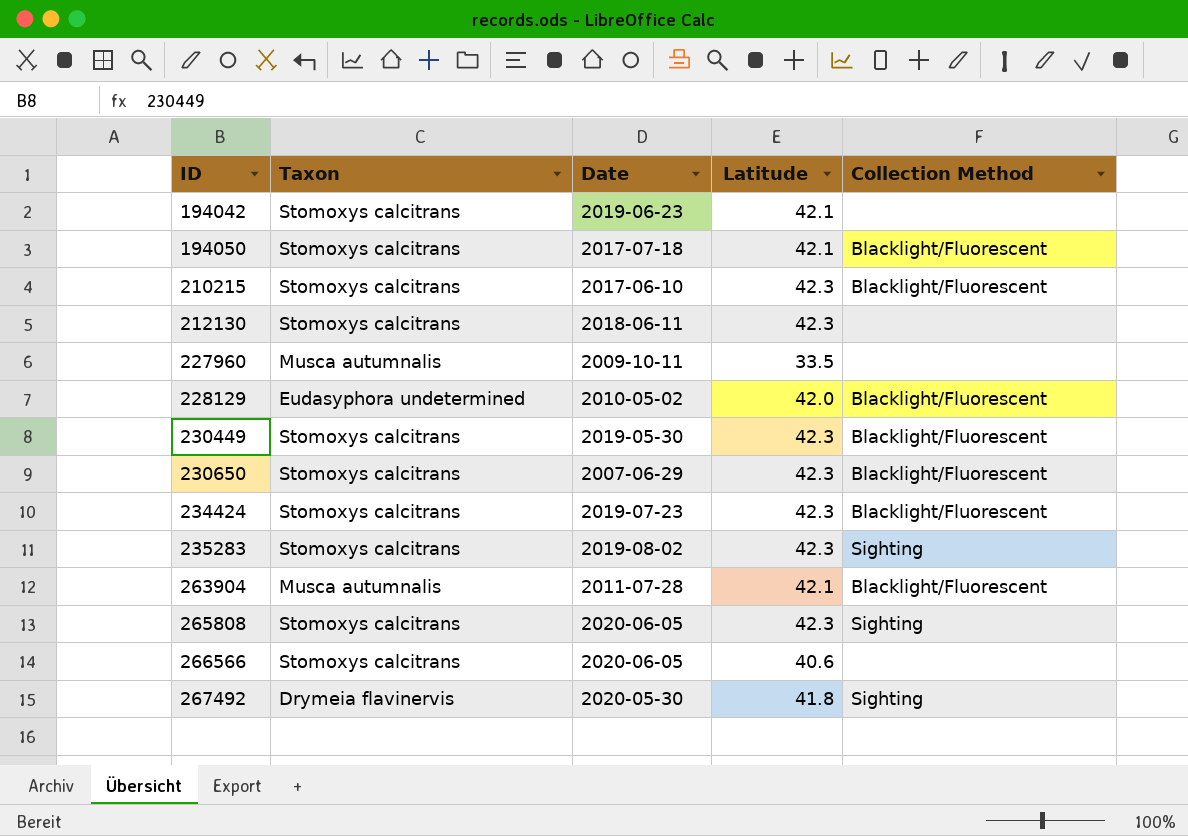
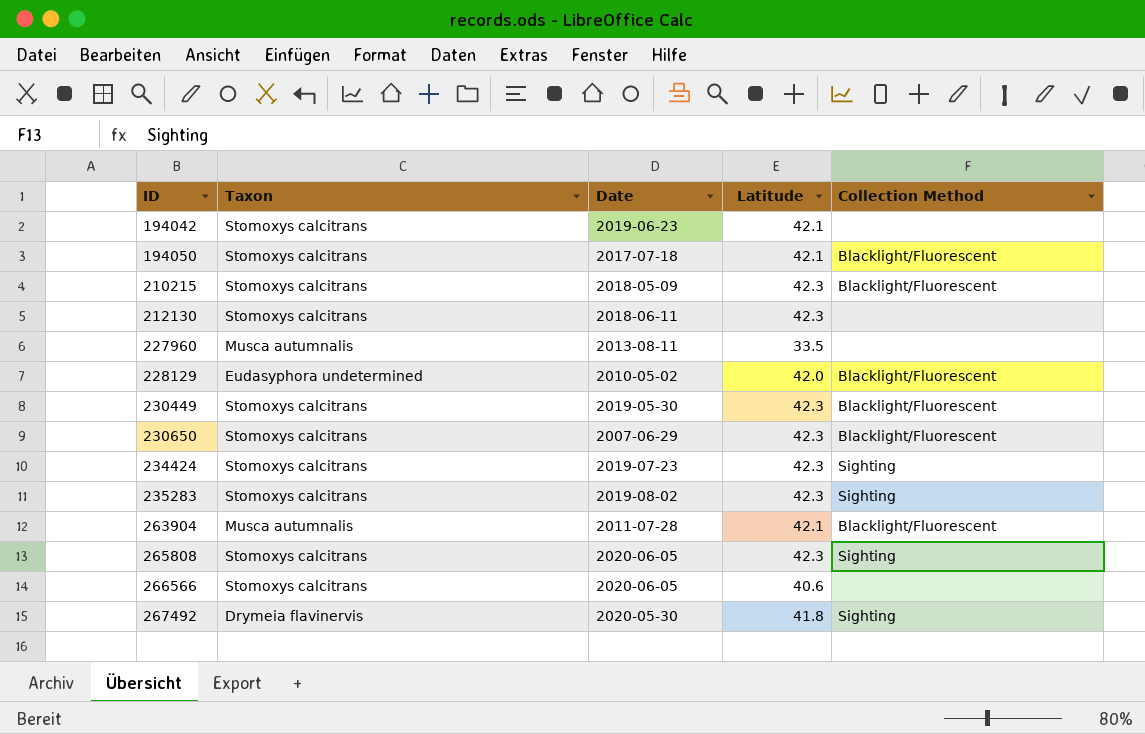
210215 | Date: 2017-06-10 -> 2018-05-09
227960 | Date: 2009-10-11 -> 2013-08-11
234424 | Collection Method: Blacklight/Fluorescent -> Sighting

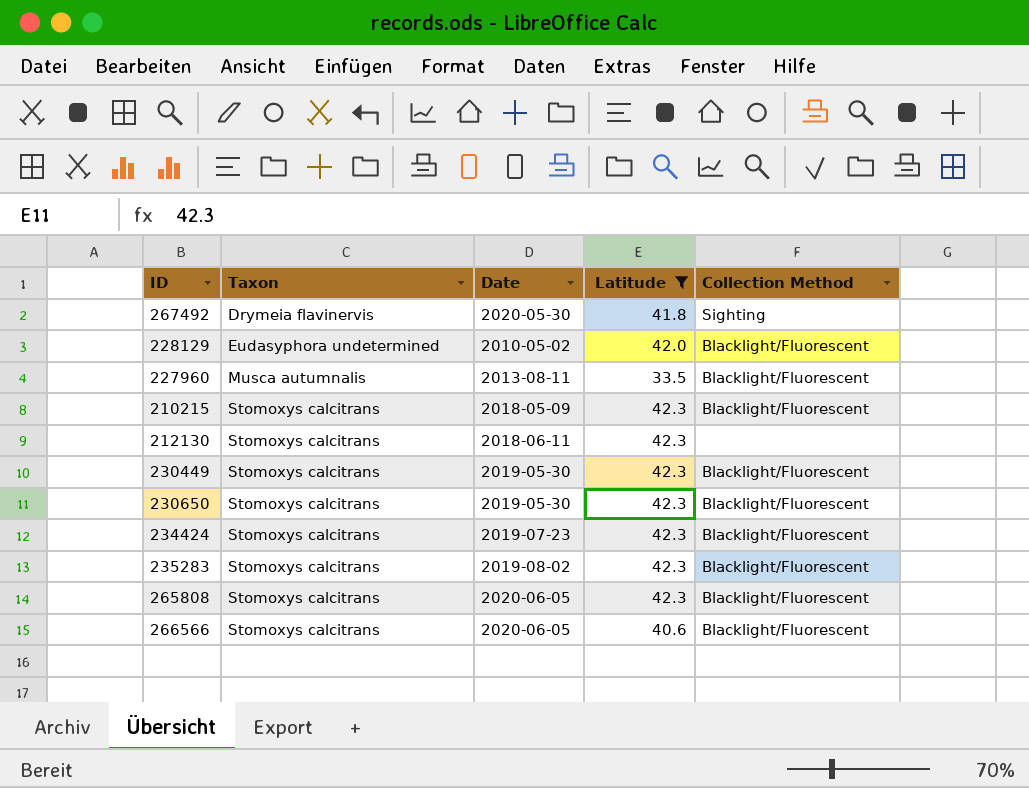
filter: none -> Latitude != 42.1
row order: ID ascending -> Taxon ascending
227960 | Collection Method: none -> Blacklight/Fluorescent
230650 | Date: 2007-06-29 -> 2019-05-30
234424 | Collection Method: Sighting -> Blacklight/Fluorescent
235283 | Collection Method: Sighting -> Blacklight/Fluorescent
265808 | Collection Method: Sighting -> Blacklight/Fluorescent
266566 | Collection Method: none -> Blacklight/Fluorescent

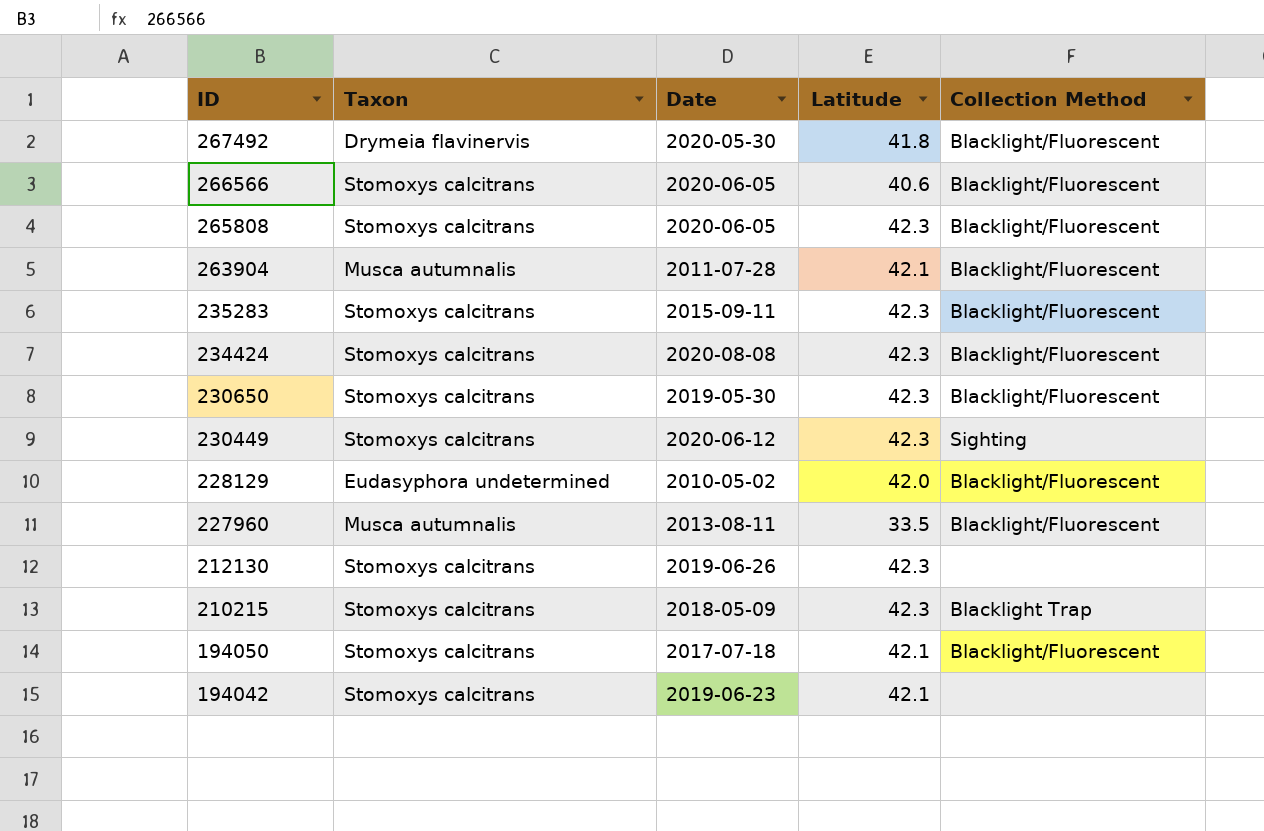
filter: Latitude != 42.1 -> none
row order: Taxon ascending -> ID descending
267492 | Collection Method: Sighting -> Blacklight/Fluorescent
235283 | Date: 2019-08-02 -> 2015-09-11
234424 | Date: 2019-07-23 -> 2020-08-08
230449 | Date: 2019-05-30 -> 2020-06-12
230449 | Collection Method: Blacklight/Fluorescent -> Sighting
212130 | Date: 2018-06-11 -> 2019-06-26
210215 | Collection Method: Blacklight/Fluorescent -> Blacklight Trap

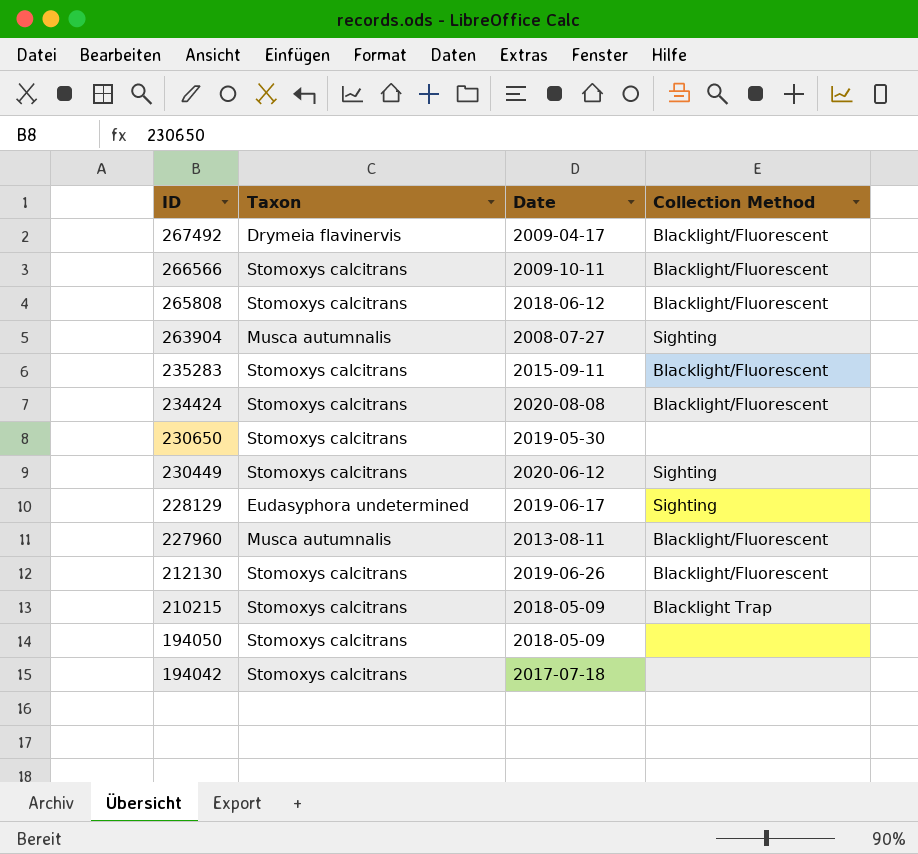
column Latitude | position: 4 -> none
267492 | Date: 2020-05-30 -> 2009-04-17
266566 | Date: 2020-06-05 -> 2009-10-11
265808 | Date: 2020-06-05 -> 2018-06-12
263904 | Date: 2011-07-28 -> 2008-07-27
263904 | Collection Method: Blacklight/Fluorescent -> Sighting
230650 | Collection Method: Blacklight/Fluorescent -> none
228129 | Date: 2010-05-02 -> 2019-06-17
228129 | Collection Method: Blacklight/Fluorescent -> Sighting
212130 | Collection Method: none -> Blacklight/Fluorescent
194050 | Date: 2017-07-18 -> 2018-05-09
194050 | Collection Method: Blacklight/Fluorescent -> none
194042 | Date: 2019-06-23 -> 2017-07-18

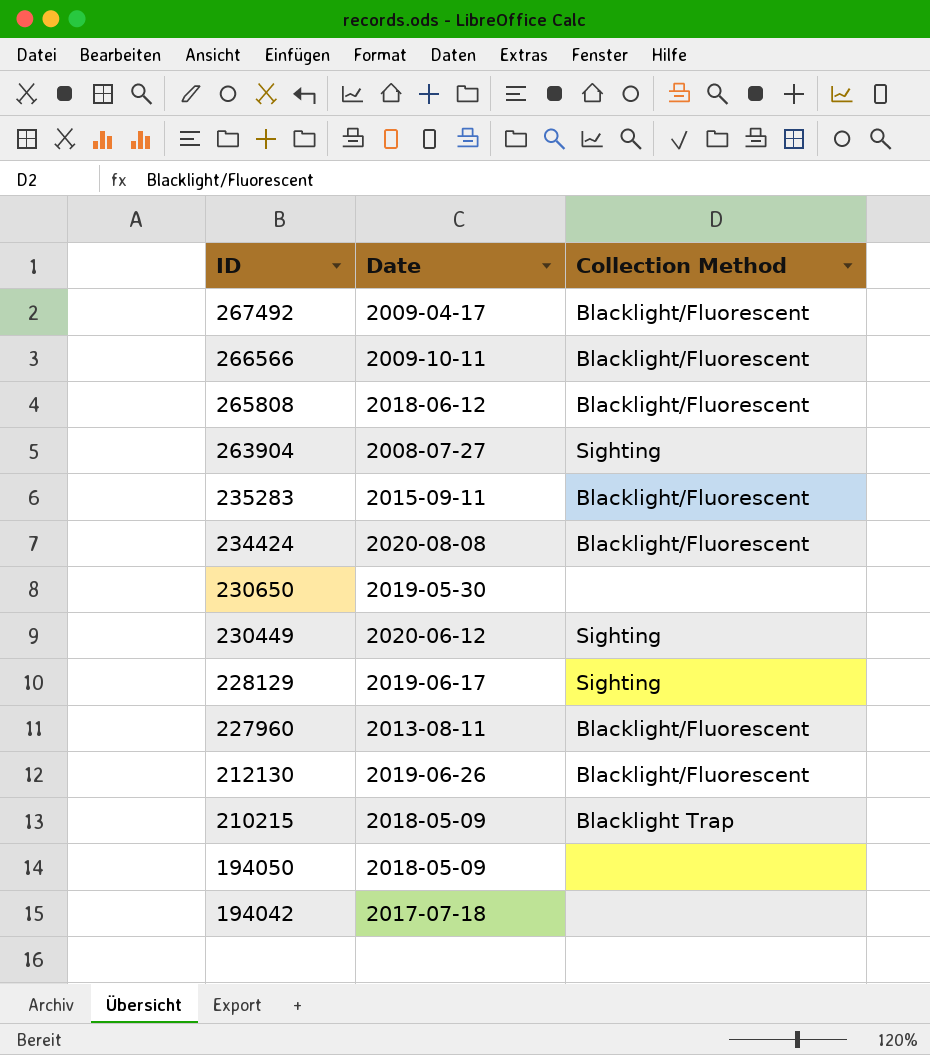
column Taxon | position: 2 -> none

